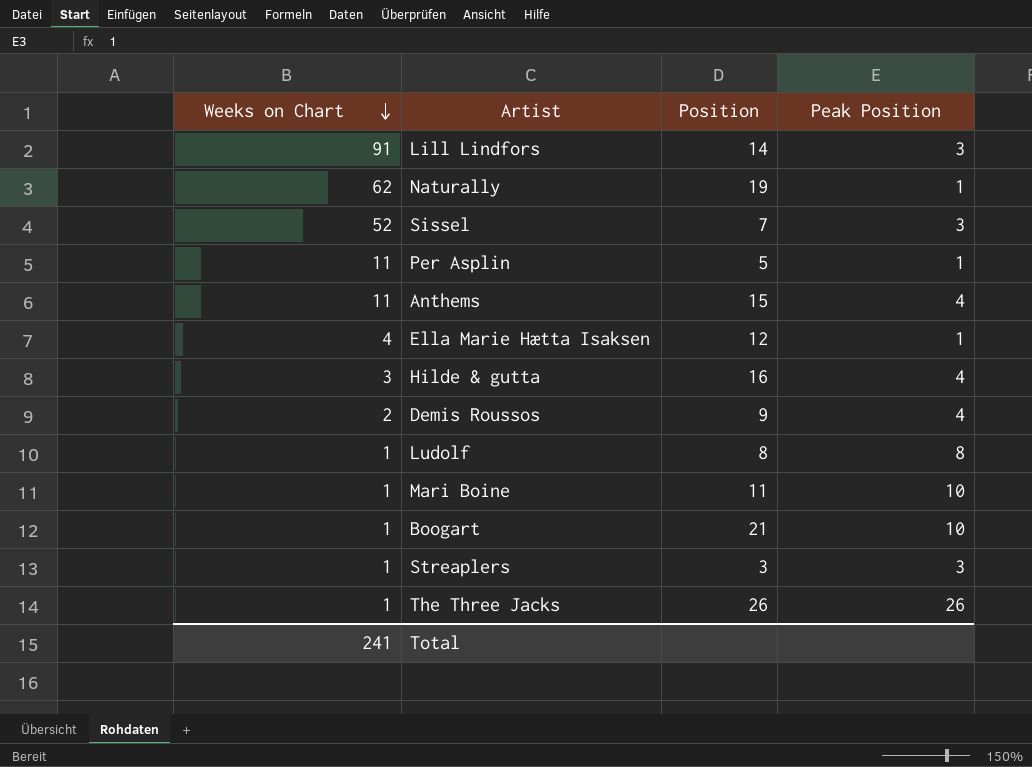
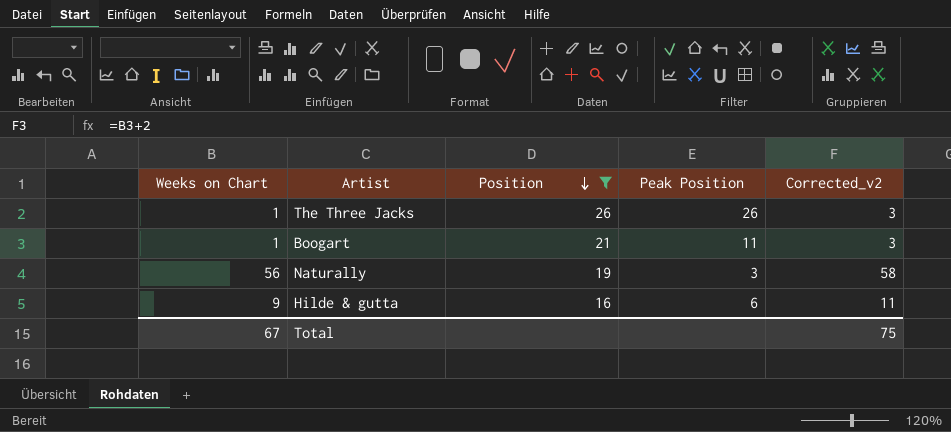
filter: none -> Position >= 16
row order: Weeks on Chart descending -> Position descending
column Corrected_v2 | formula: none -> [Weeks on Chart] + 2
Boogart | Peak Position: 10 -> 11
Naturally | Weeks on Chart: 62 -> 56
Naturally | Peak Position: 1 -> 3
Hilde & gutta | Weeks on Chart: 3 -> 9
Hilde & gutta | Peak Position: 4 -> 6
Total | Weeks on Chart: 241 -> 67

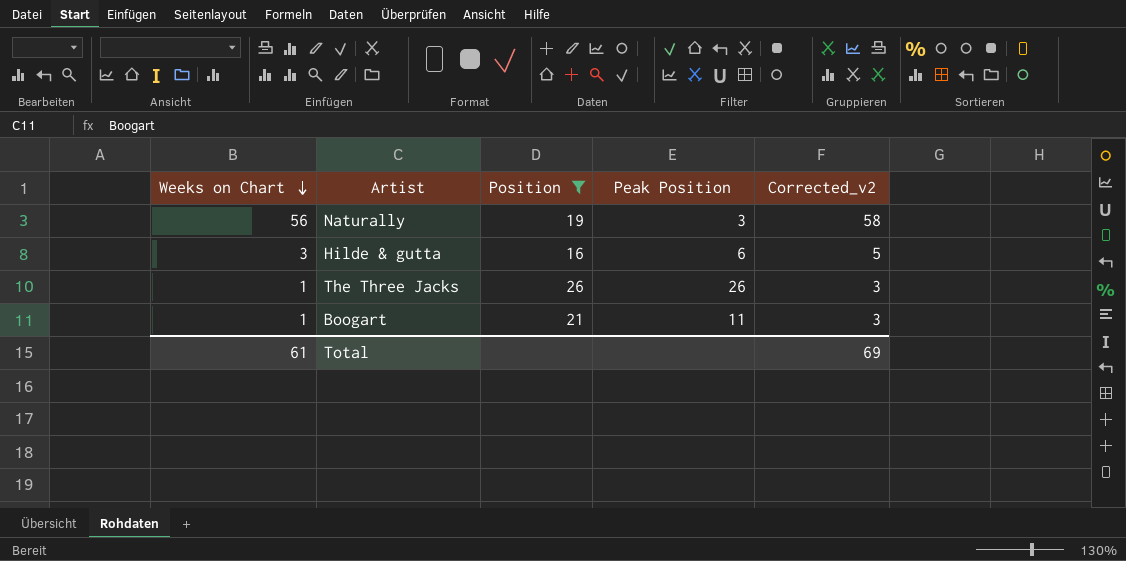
row order: Position descending -> Weeks on Chart descending
Hilde & gutta | Weeks on Chart: 9 -> 3
Hilde & gutta | Corrected_v2: 11 -> 5
Total | Weeks on Chart: 67 -> 61
Total | Corrected_v2: 75 -> 69

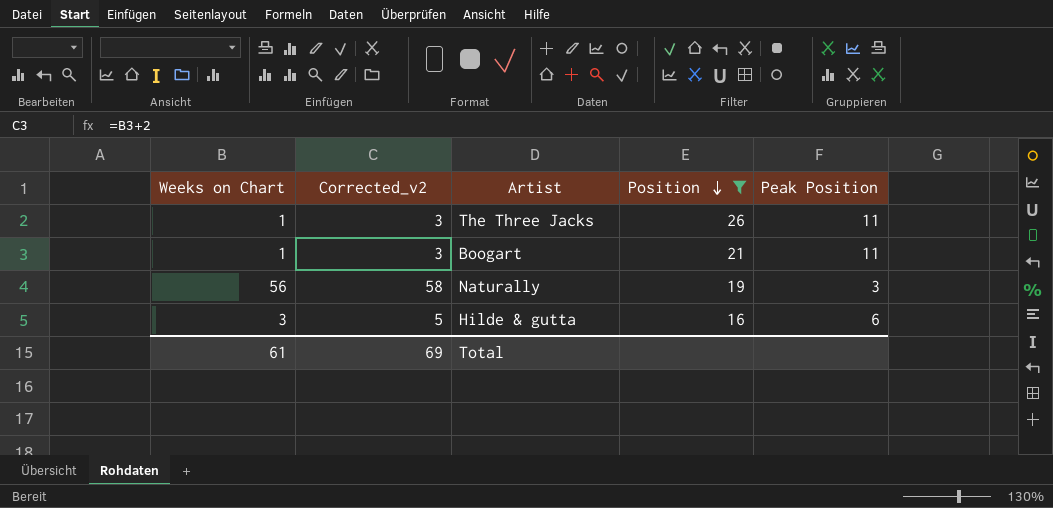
row order: Weeks on Chart descending -> Position descending
column Corrected_v2 | position: 5 -> 2
The Three Jacks | Peak Position: 26 -> 11

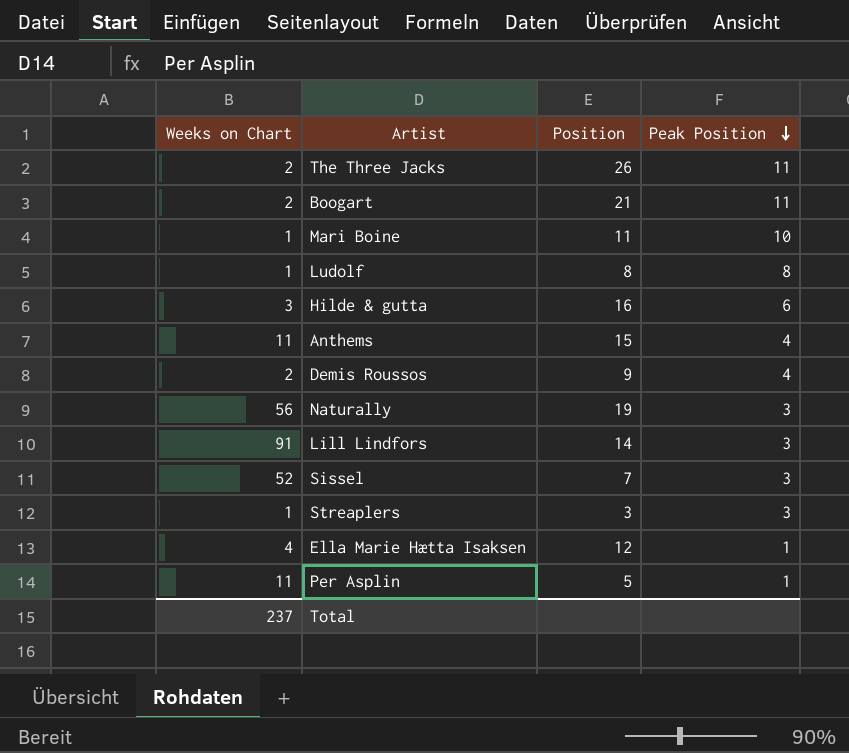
filter: Position >= 16 -> none
row order: Position descending -> Peak Position descending
column Corrected_v2 | formula: [Weeks on Chart] + 2 -> none
The Three Jacks | Weeks on Chart: 1 -> 2
Boogart | Weeks on Chart: 1 -> 2
Total | Weeks on Chart: 61 -> 237

